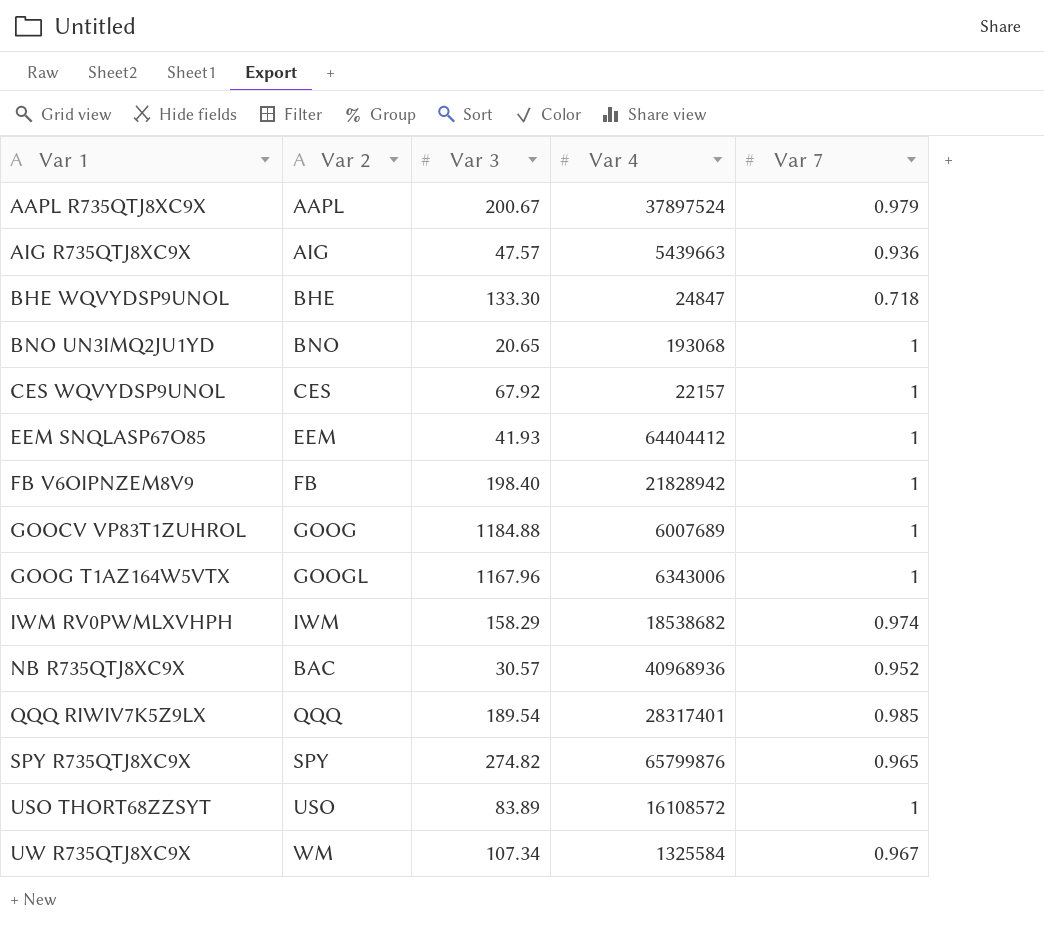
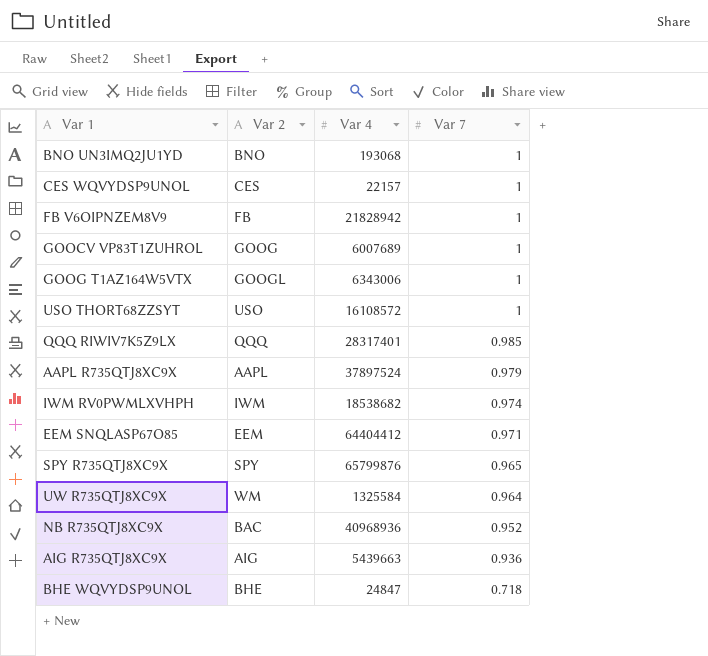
row order: Var 1 ascending -> Var 7 descending
column Var 3 | position: 3 -> none
EEM SNQLASP67O85 | Var 7: 1 -> 0.971
UW R735QTJ8XC9X | Var 7: 0.967 -> 0.964

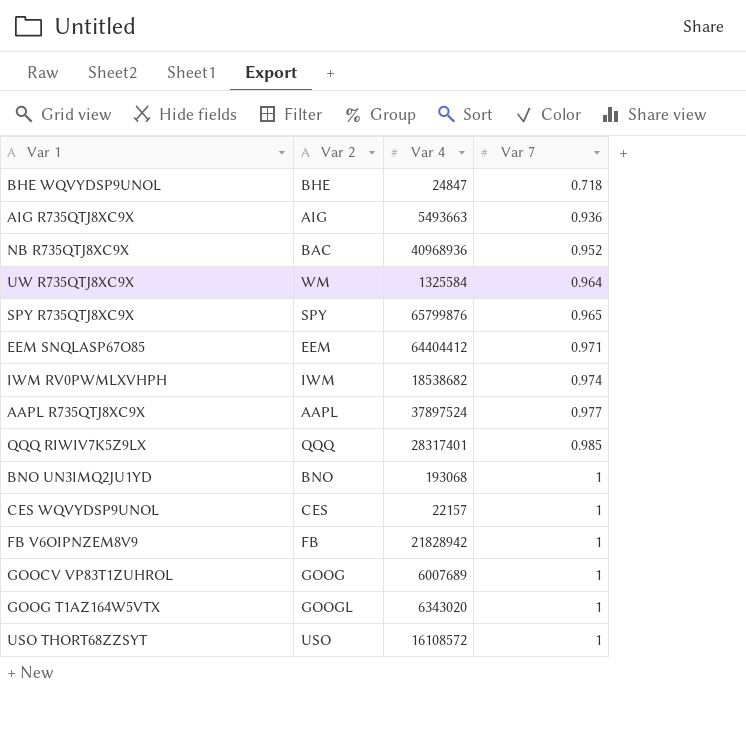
row order: Var 7 descending -> Var 7 ascending
AIG R735QTJ8XC9X | Var 4: 5439663 -> 5493663
AAPL R735QTJ8XC9X | Var 7: 0.979 -> 0.977
GOOG T1AZ164W5VTX | Var 4: 6343006 -> 6343020

